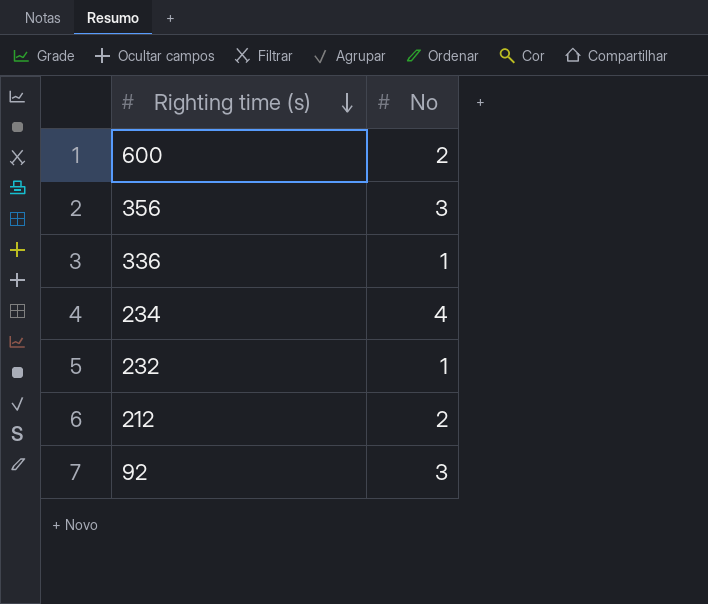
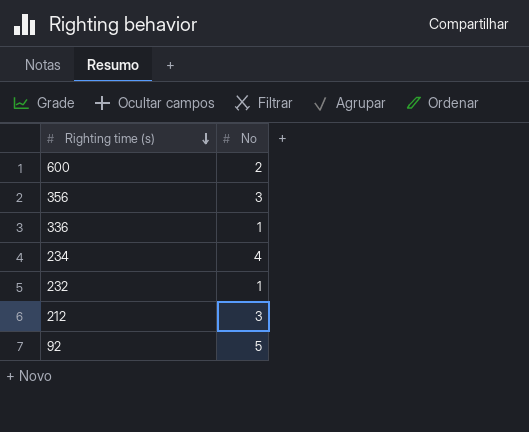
212 | No: 2 -> 3
92 | No: 3 -> 5

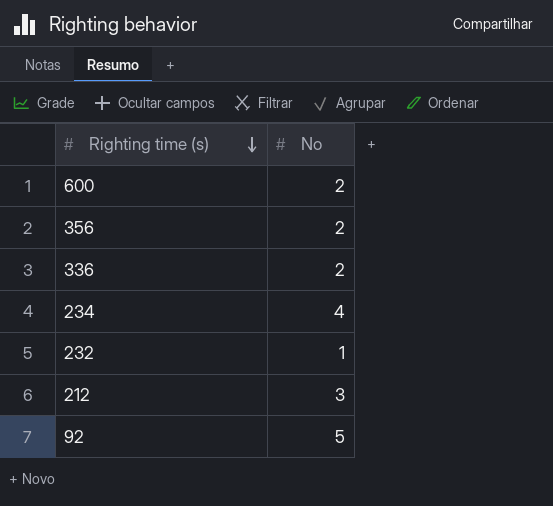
356 | No: 3 -> 2
336 | No: 1 -> 2

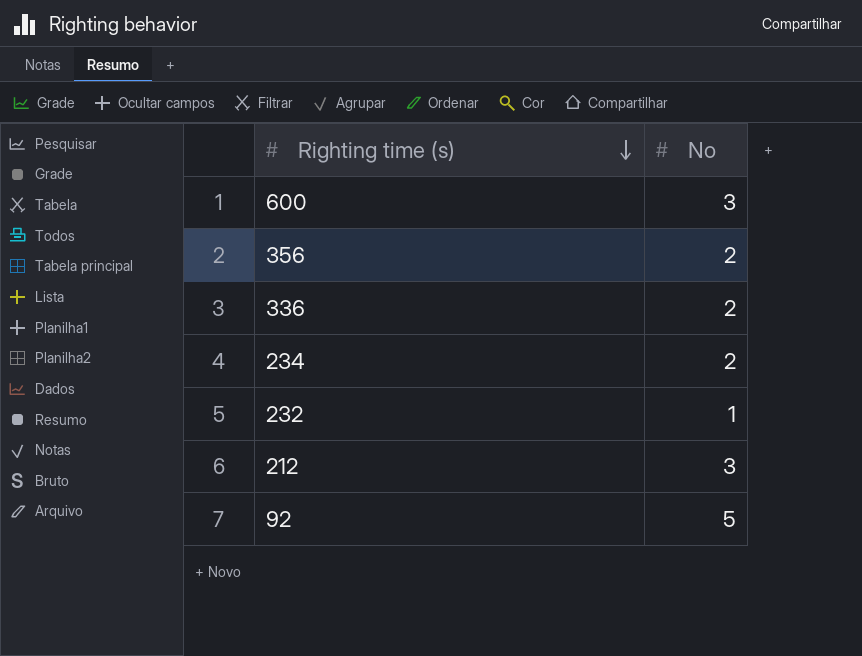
600 | No: 2 -> 3
234 | No: 4 -> 2

